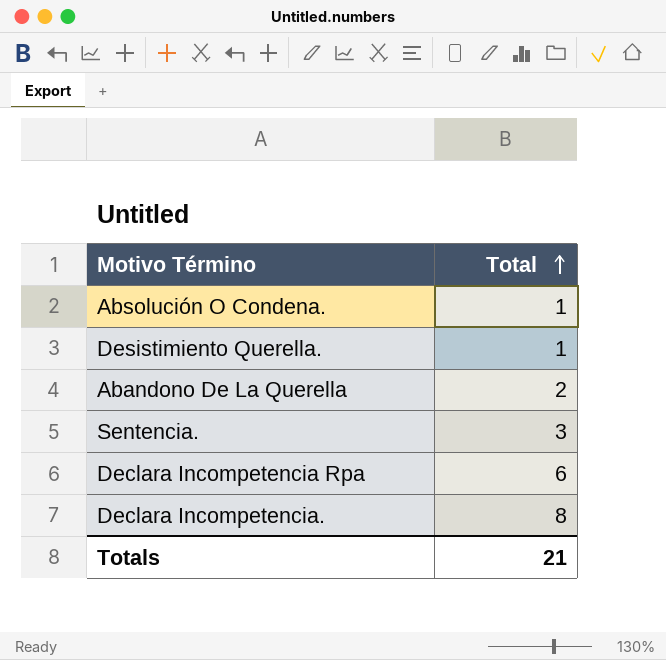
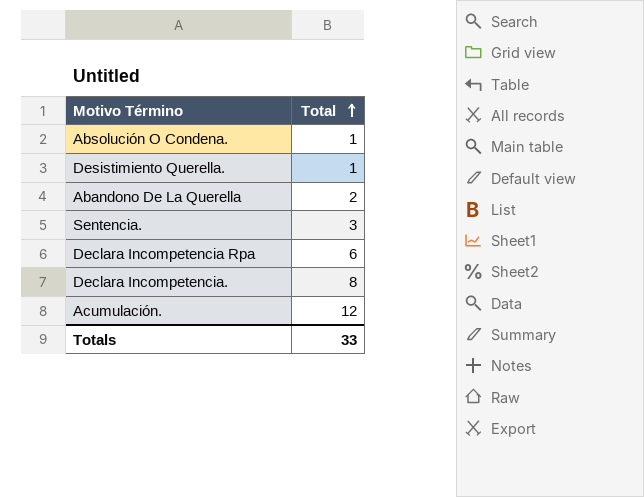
row Acumulación.: none -> 12
Totals | Total: 21 -> 33

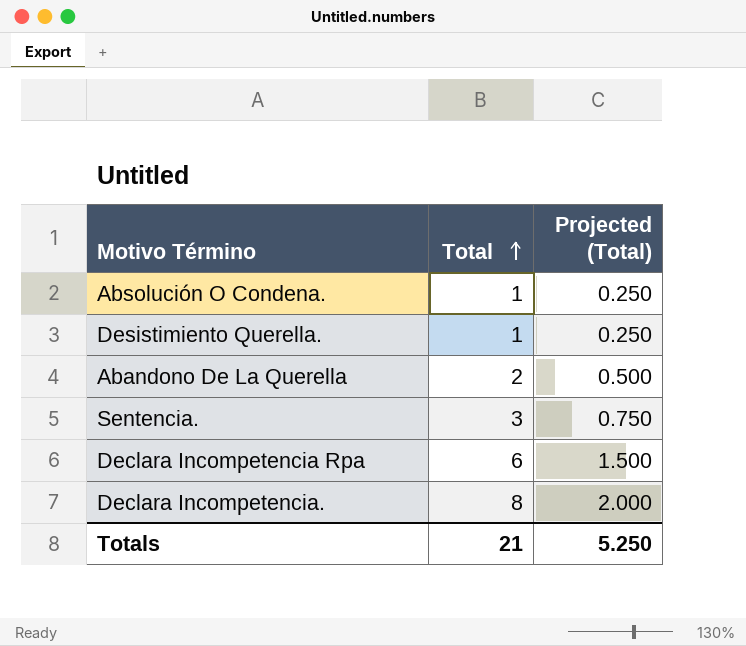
column Projected (Total) | formula: none -> [Total] * 0.25
row Acumulación.: 12 -> none
Totals | Total: 33 -> 21

